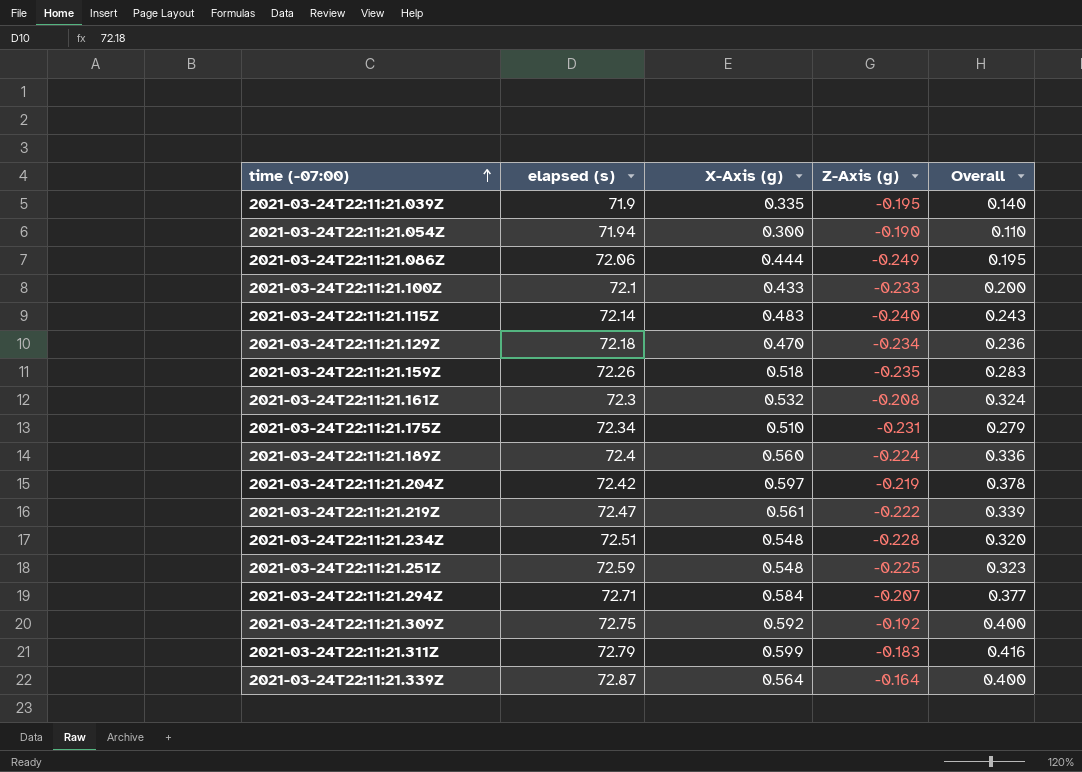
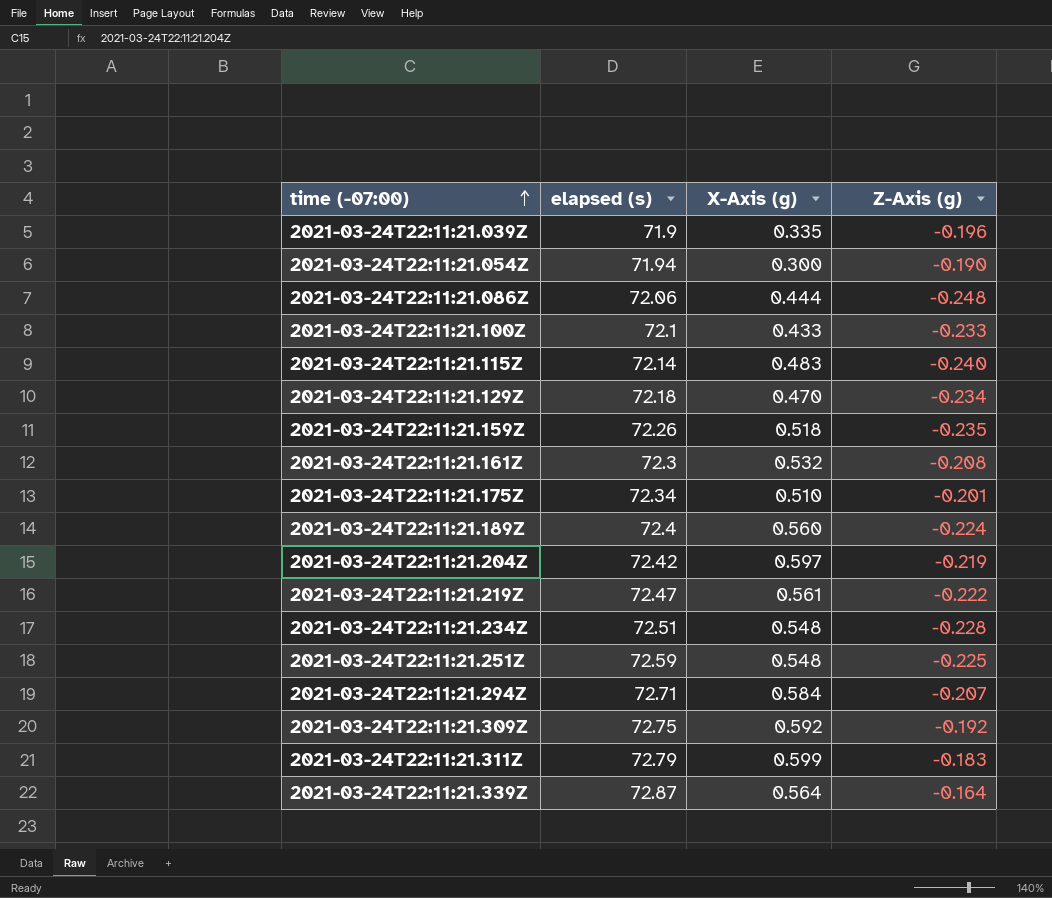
column Overall | formula: [X-Axis (g)] + [Z-Axis (g)] -> none
2021-03-24T22:11:21.039Z | Z-Axis (g): -0.195 -> -0.196
2021-03-24T22:11:21.086Z | Z-Axis (g): -0.249 -> -0.248
2021-03-24T22:11:21.175Z | Z-Axis (g): -0.231 -> -0.201

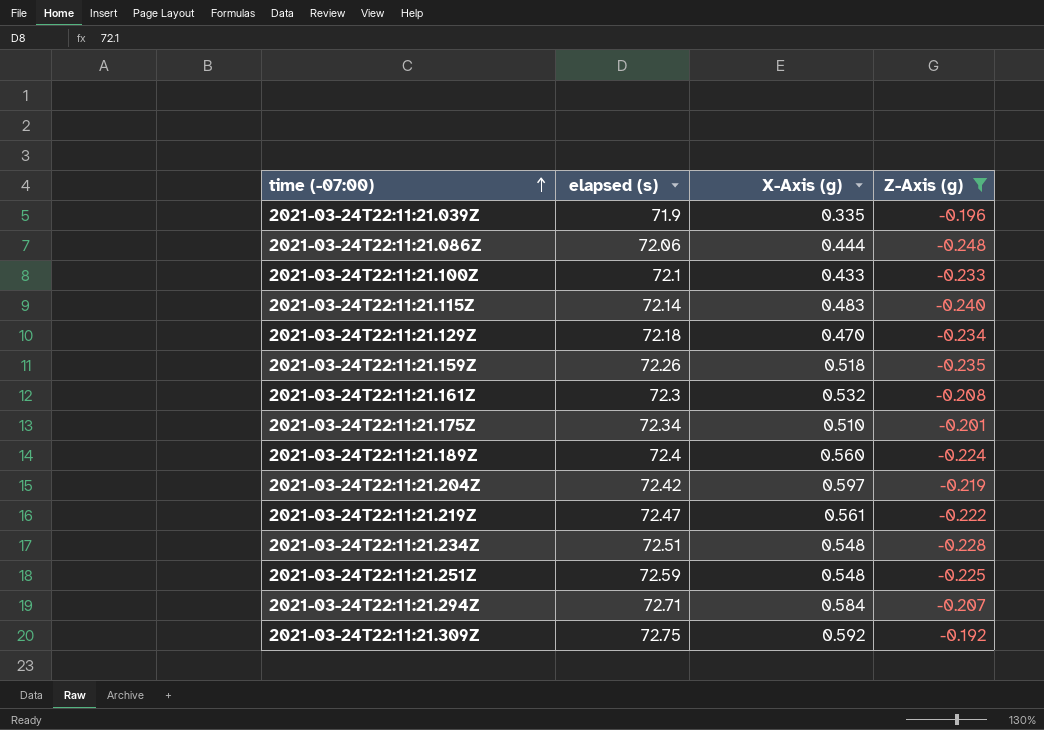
filter: none -> Z-Axis (g) <= -0.192

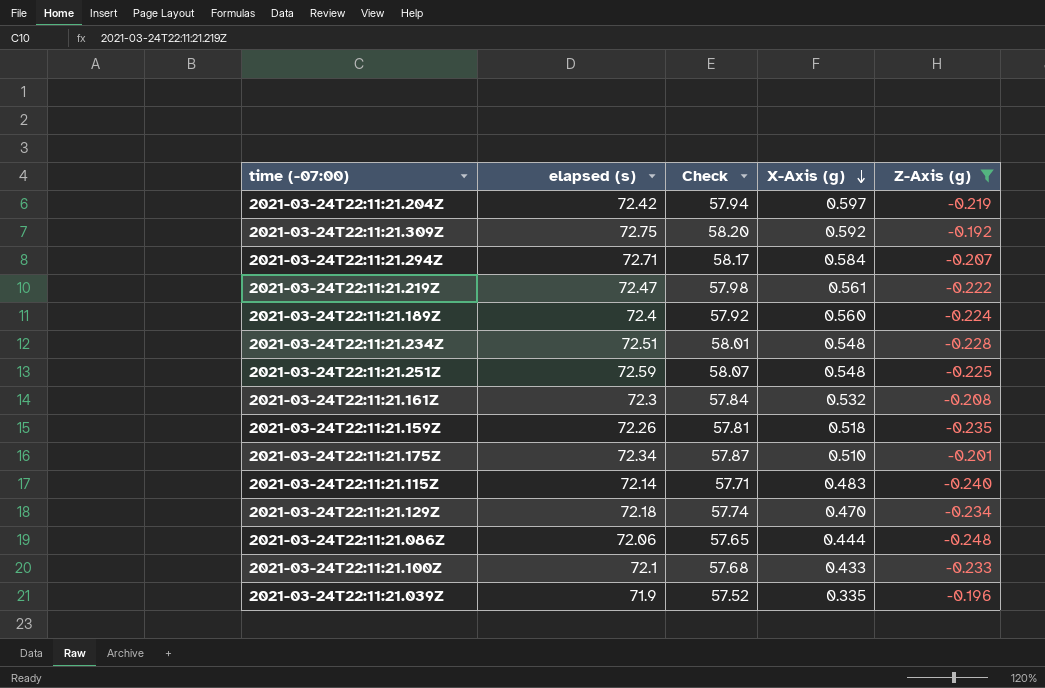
row order: time (-07:00) ascending -> X-Axis (g) descending
column Check | formula: none -> [elapsed (s)] * 0.8

